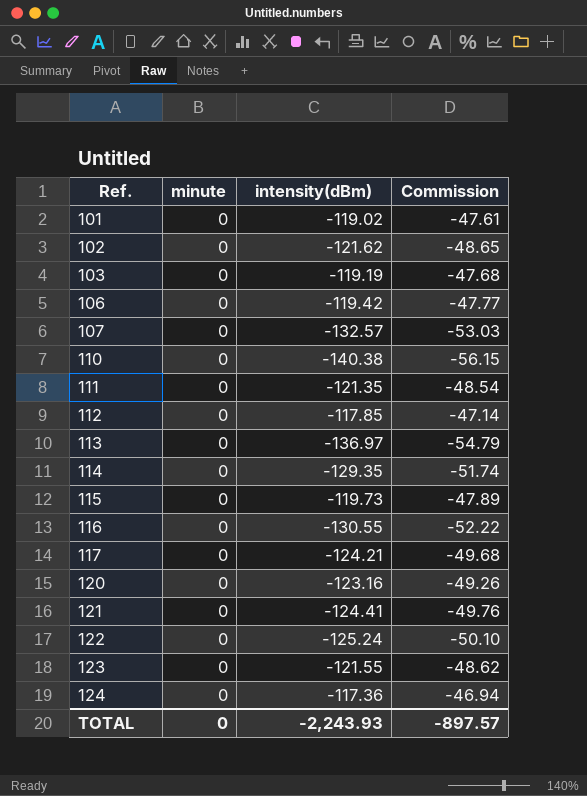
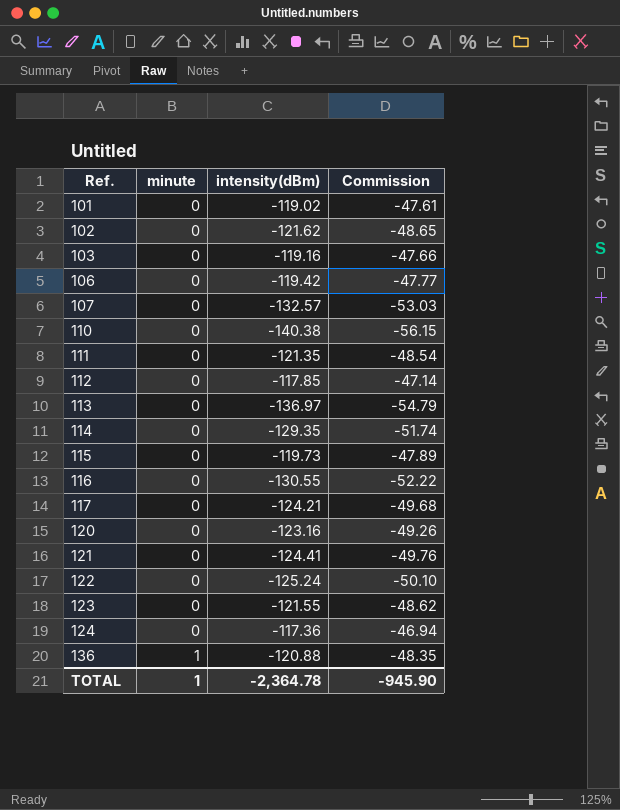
103 | intensity(dBm): -119.19 -> -119.16
103 | Commission: -47.68 -> -47.66
row 136: none -> 1 | -120.88 | -48.35
TOTAL | minute: 0 -> 1
TOTAL | intensity(dBm): -2,243.93 -> -2,364.78
TOTAL | Commission: -897.57 -> -945.90

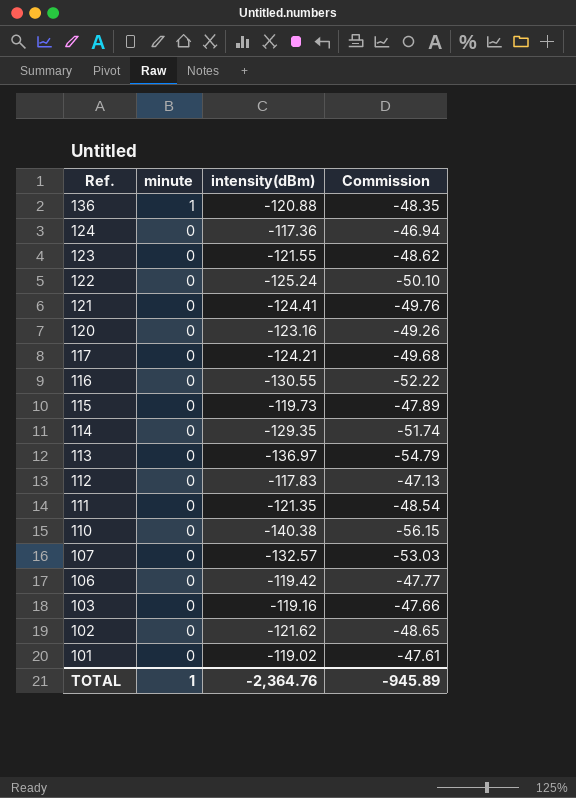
row order: Ref. ascending -> Ref. descending
112 | intensity(dBm): -117.85 -> -117.83
112 | Commission: -47.14 -> -47.13
TOTAL | intensity(dBm): -2,364.78 -> -2,364.76
TOTAL | Commission: -945.90 -> -945.89

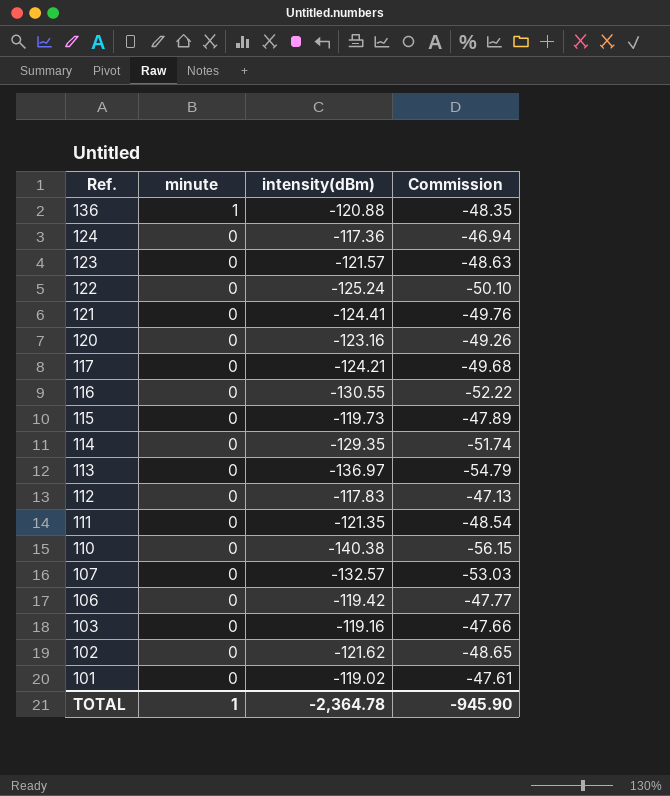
123 | intensity(dBm): -121.55 -> -121.57
123 | Commission: -48.62 -> -48.63
TOTAL | intensity(dBm): -2,364.76 -> -2,364.78
TOTAL | Commission: -945.89 -> -945.90

